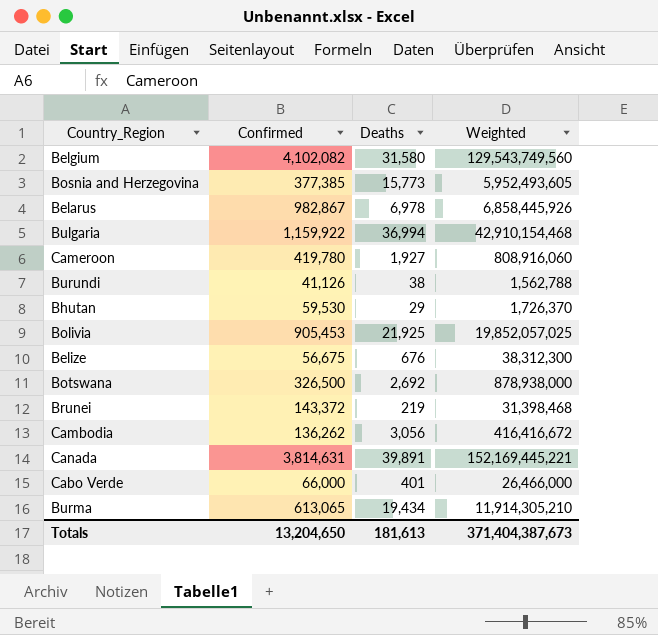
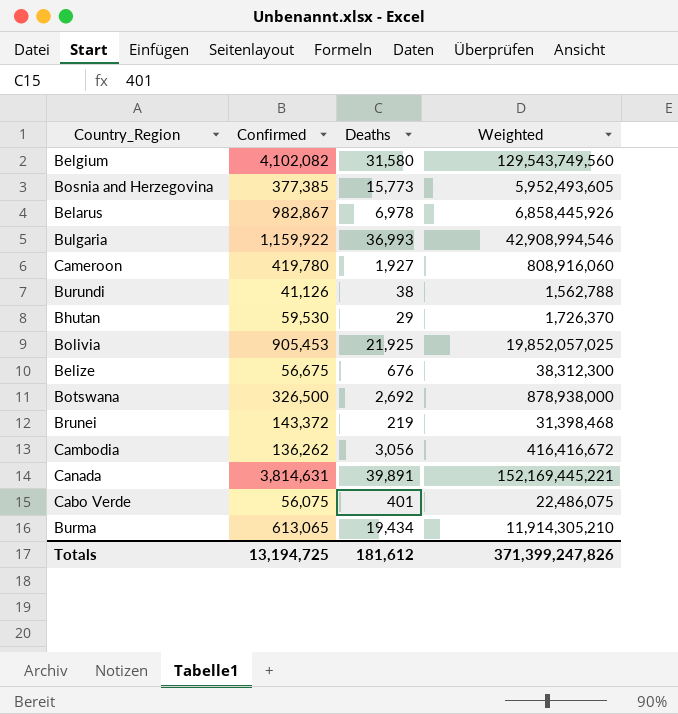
Bulgaria | Deaths: 36,994 -> 36,993
Bulgaria | Weighted: 42,910,154,468 -> 42,908,994,546
Cabo Verde | Confirmed: 66,000 -> 56,075
Cabo Verde | Weighted: 26,466,000 -> 22,486,075
Totals | Confirmed: 13,204,650 -> 13,194,725
Totals | Deaths: 181,613 -> 181,612
Totals | Weighted: 371,404,387,673 -> 371,399,247,826

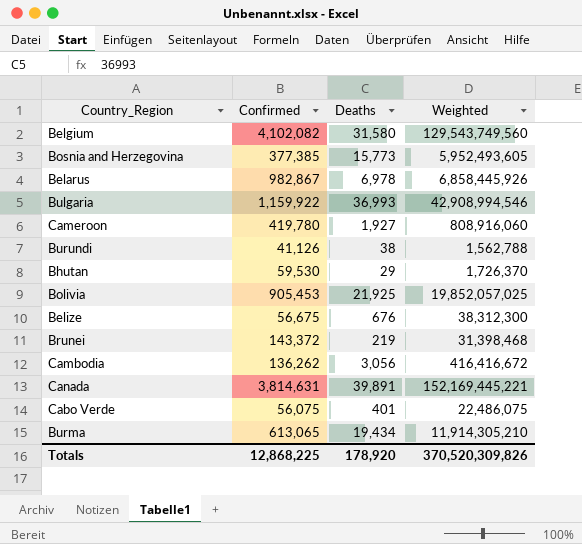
row Botswana: 326,500 | 2,692 | 878,938,000 -> none
Totals | Confirmed: 13,194,725 -> 12,868,225
Totals | Deaths: 181,612 -> 178,920
Totals | Weighted: 371,399,247,826 -> 370,520,309,826

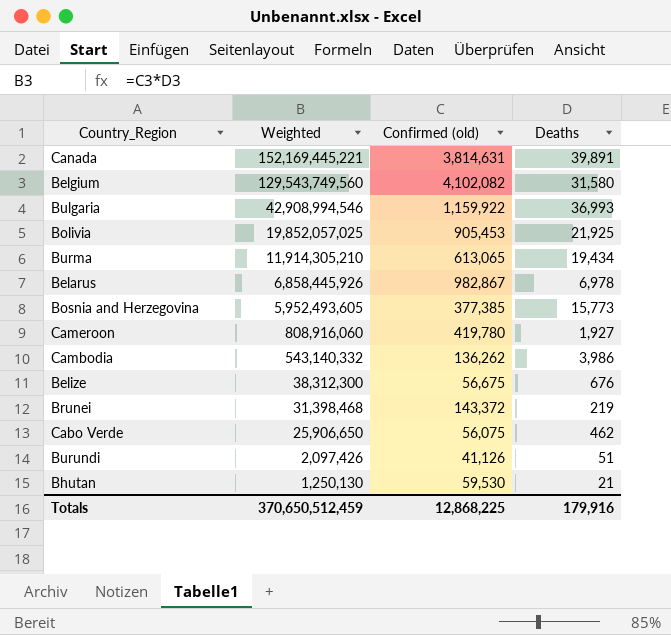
row order: none -> Weighted descending
column Weighted | position: 4 -> 2
column name: Confirmed -> Confirmed (old)
Cambodia | Weighted: 416,416,672 -> 543,140,332
Cambodia | Deaths: 3,056 -> 3,986
Cabo Verde | Weighted: 22,486,075 -> 25,906,650
Cabo Verde | Deaths: 401 -> 462
Burundi | Weighted: 1,562,788 -> 2,097,426
Burundi | Deaths: 38 -> 51
Bhutan | Weighted: 1,726,370 -> 1,250,130
Bhutan | Deaths: 29 -> 21
Totals | Weighted: 370,520,309,826 -> 370,650,512,459
Totals | Deaths: 178,920 -> 179,916

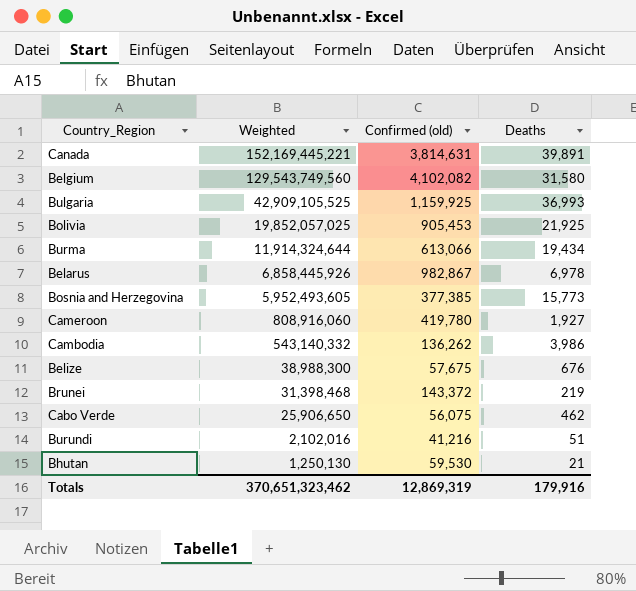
Bulgaria | Weighted: 42,908,994,546 -> 42,909,105,525
Bulgaria | Confirmed (old): 1,159,922 -> 1,159,925
Burma | Weighted: 11,914,305,210 -> 11,914,324,644
Burma | Confirmed (old): 613,065 -> 613,066
Belize | Weighted: 38,312,300 -> 38,988,300
Belize | Confirmed (old): 56,675 -> 57,675
Burundi | Weighted: 2,097,426 -> 2,102,016
Burundi | Confirmed (old): 41,126 -> 41,216
Totals | Weighted: 370,650,512,459 -> 370,651,323,462
Totals | Confirmed (old): 12,868,225 -> 12,869,319

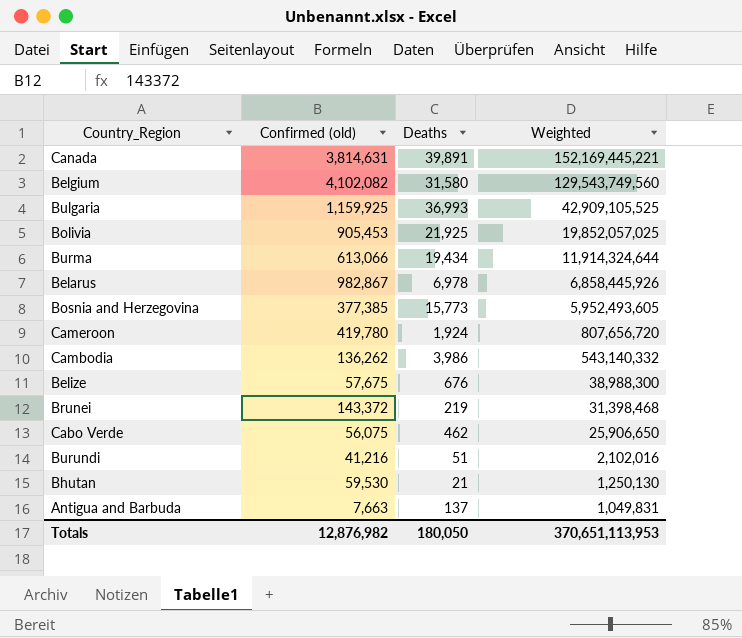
column Weighted | position: 2 -> 4
Cameroon | Deaths: 1,927 -> 1,924
Cameroon | Weighted: 808,916,060 -> 807,656,720
row Antigua and Barbuda: none -> 7,663 | 137 | 1,049,831
Totals | Confirmed (old): 12,869,319 -> 12,876,982
Totals | Deaths: 179,916 -> 180,050
Totals | Weighted: 370,651,323,462 -> 370,651,113,953

